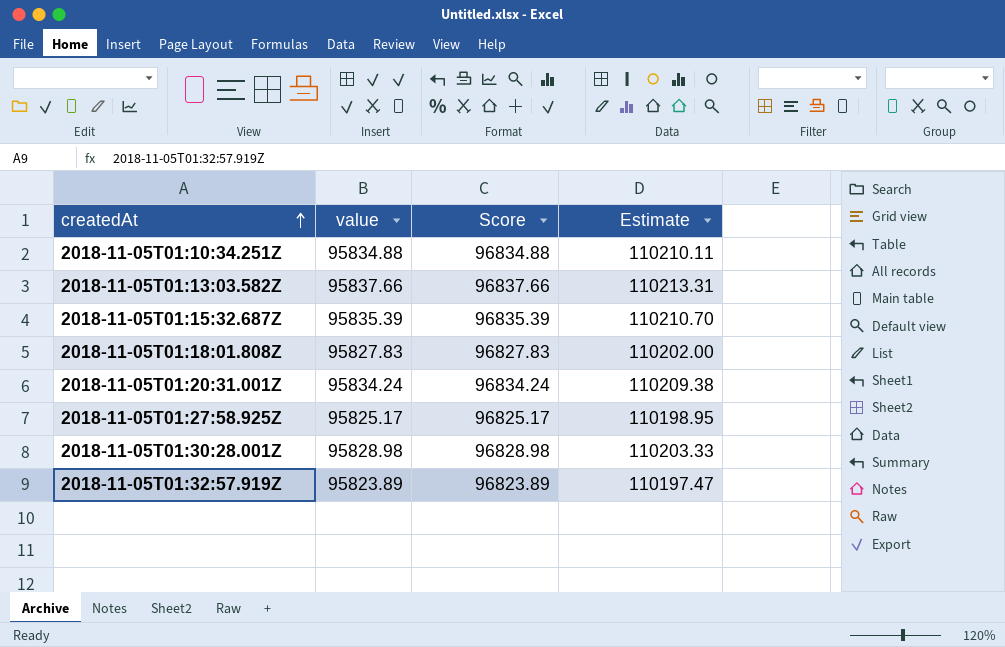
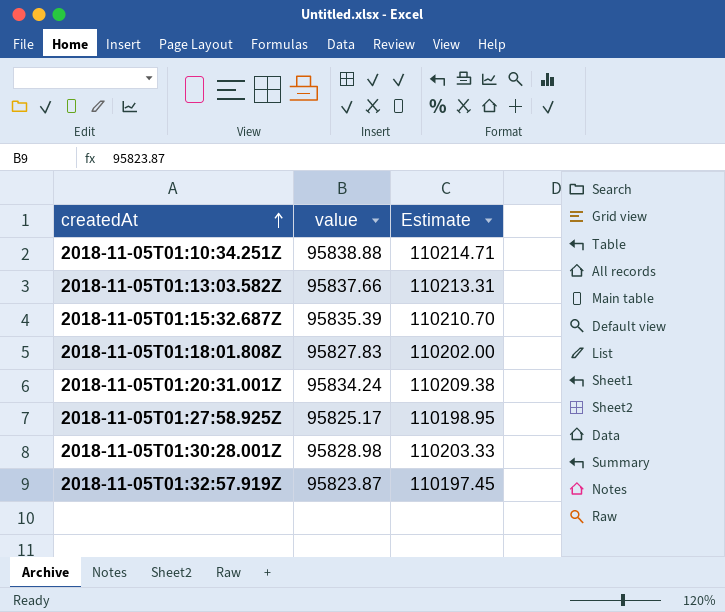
column Score | formula: [value] + 1000 -> none
2018-11-05T01:10:34.251Z | value: 95834.88 -> 95838.88
2018-11-05T01:10:34.251Z | Estimate: 110210.11 -> 110214.71
2018-11-05T01:32:57.919Z | value: 95823.89 -> 95823.87
2018-11-05T01:32:57.919Z | Estimate: 110197.47 -> 110197.45

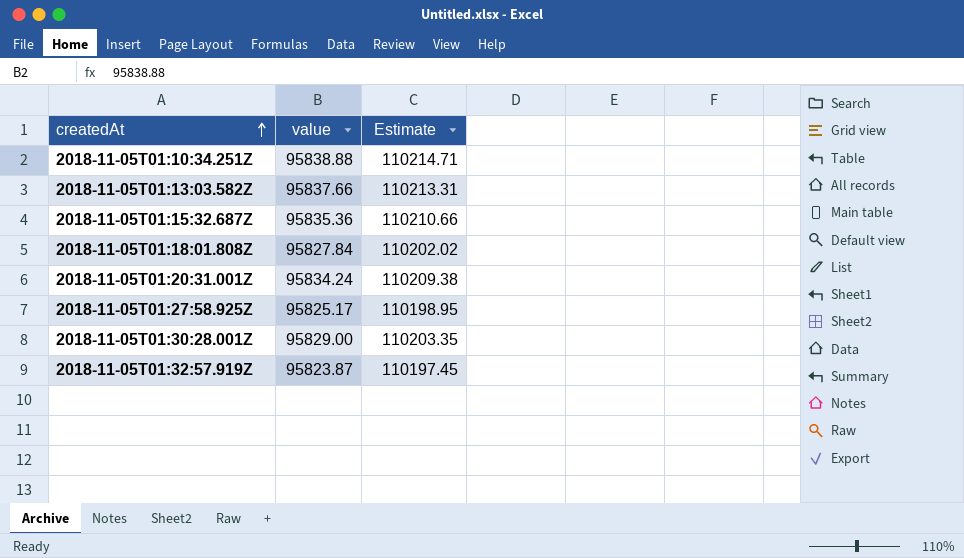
2018-11-05T01:15:32.687Z | value: 95835.39 -> 95835.36
2018-11-05T01:15:32.687Z | Estimate: 110210.70 -> 110210.66
2018-11-05T01:18:01.808Z | value: 95827.83 -> 95827.84
2018-11-05T01:18:01.808Z | Estimate: 110202.00 -> 110202.02
2018-11-05T01:30:28.001Z | value: 95828.98 -> 95829.00
2018-11-05T01:30:28.001Z | Estimate: 110203.33 -> 110203.35

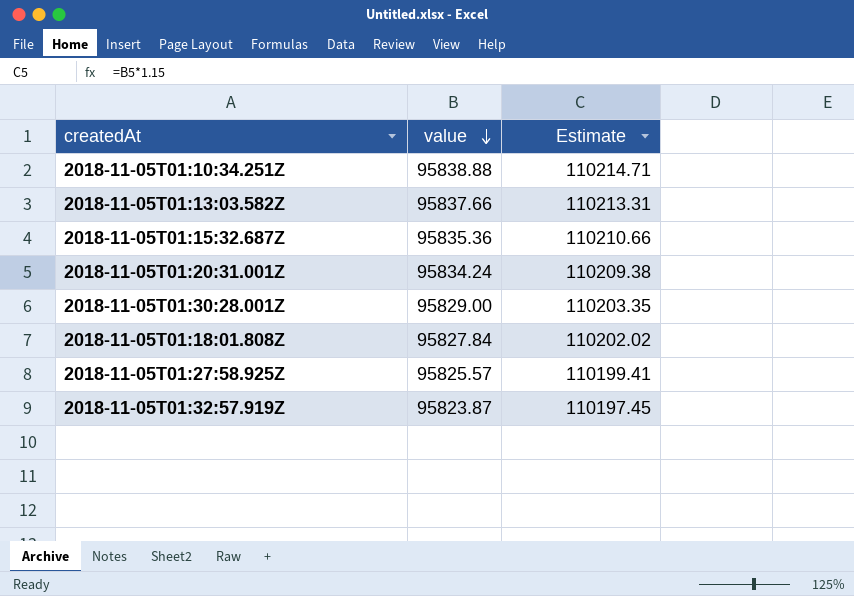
row order: createdAt ascending -> value descending
2018-11-05T01:27:58.925Z | value: 95825.17 -> 95825.57
2018-11-05T01:27:58.925Z | Estimate: 110198.95 -> 110199.41

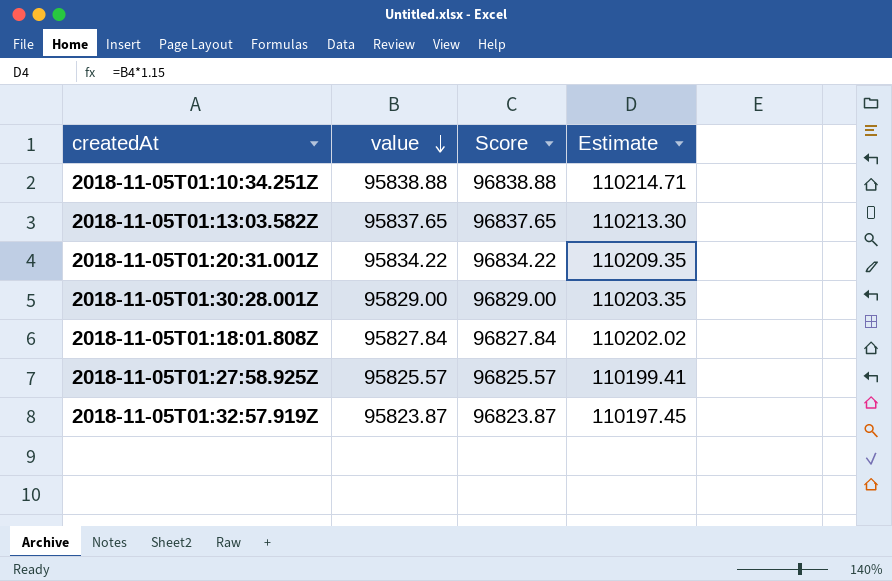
column Score | formula: none -> [value] + 1000
row 2018-11-05T01:15:32.687Z: 95835.36 | 110210.66 -> none
2018-11-05T01:13:03.582Z | value: 95837.66 -> 95837.65
2018-11-05T01:13:03.582Z | Estimate: 110213.31 -> 110213.30
2018-11-05T01:20:31.001Z | value: 95834.24 -> 95834.22
2018-11-05T01:20:31.001Z | Estimate: 110209.38 -> 110209.35

